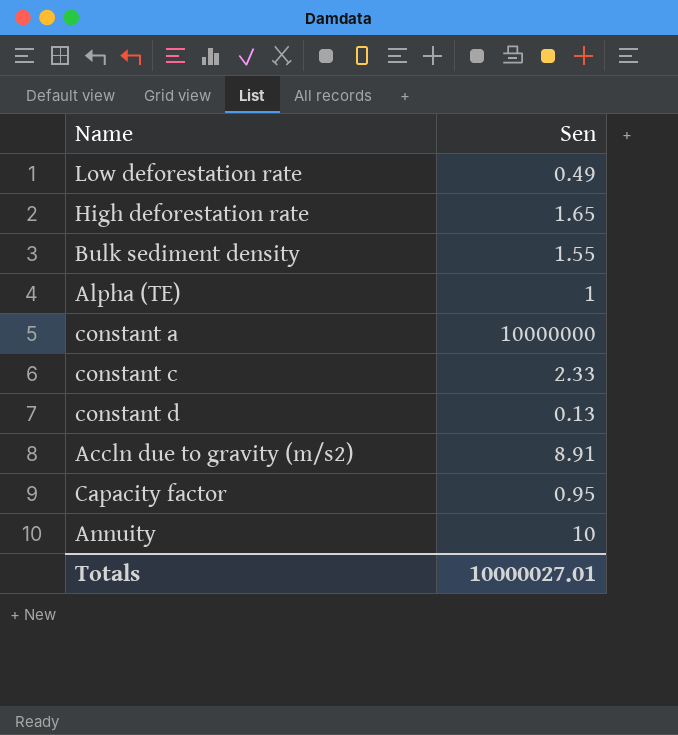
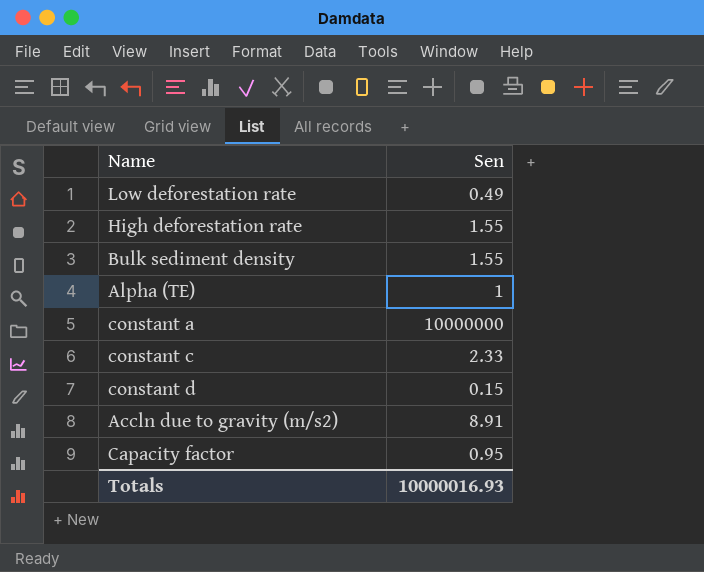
row Annuity: 10 -> none
High deforestation rate | Sen: 1.65 -> 1.55
constant d | Sen: 0.13 -> 0.15
Totals | Sen: 10000027.01 -> 10000016.93

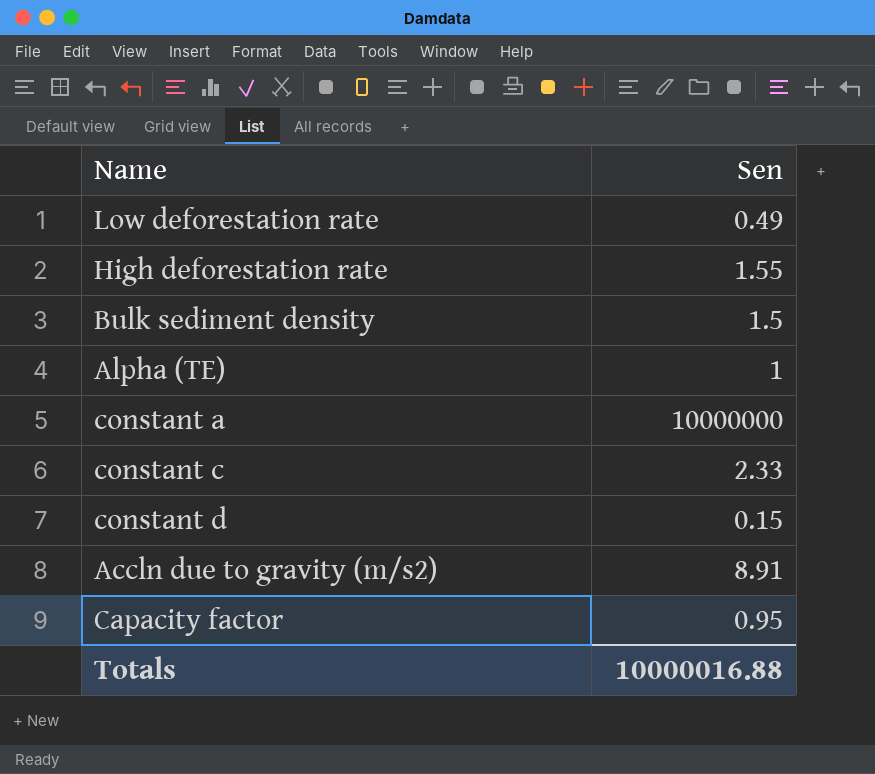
Bulk sediment density | Sen: 1.55 -> 1.5
Totals | Sen: 10000016.93 -> 10000016.88

